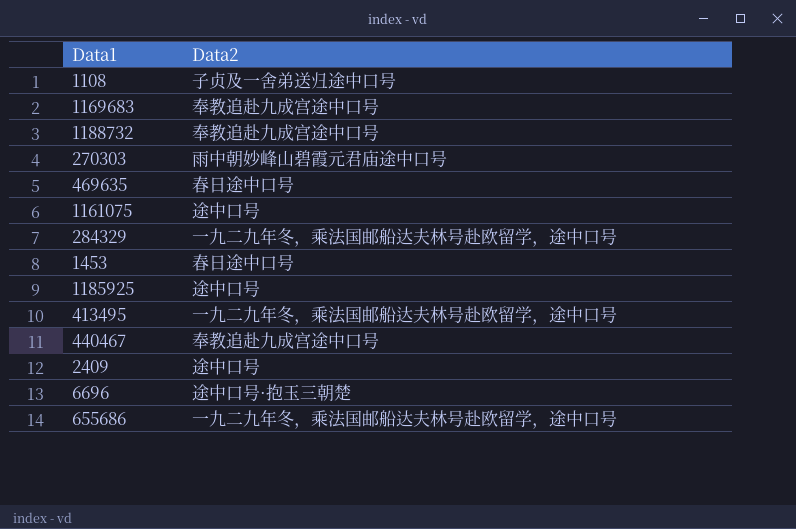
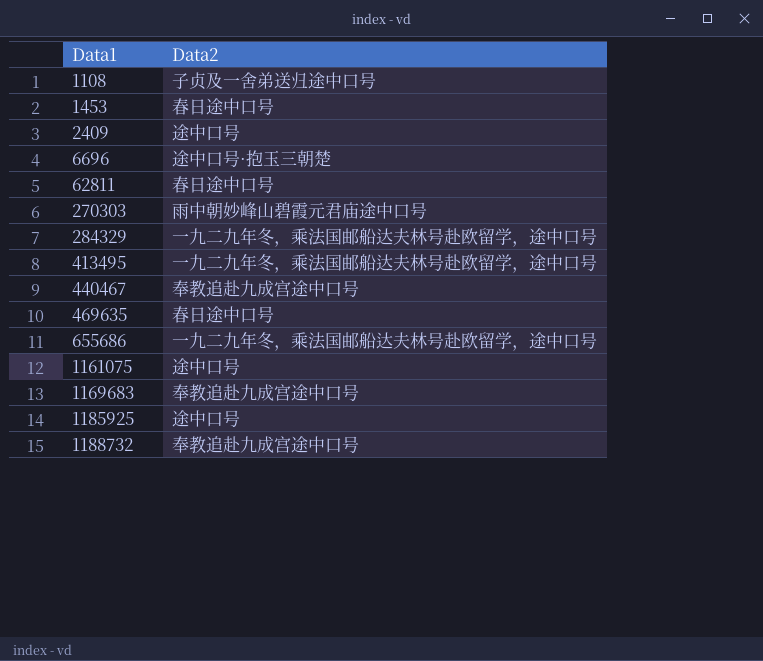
row order: none -> Data1 ascending
row 62811: none -> 春日途中口号

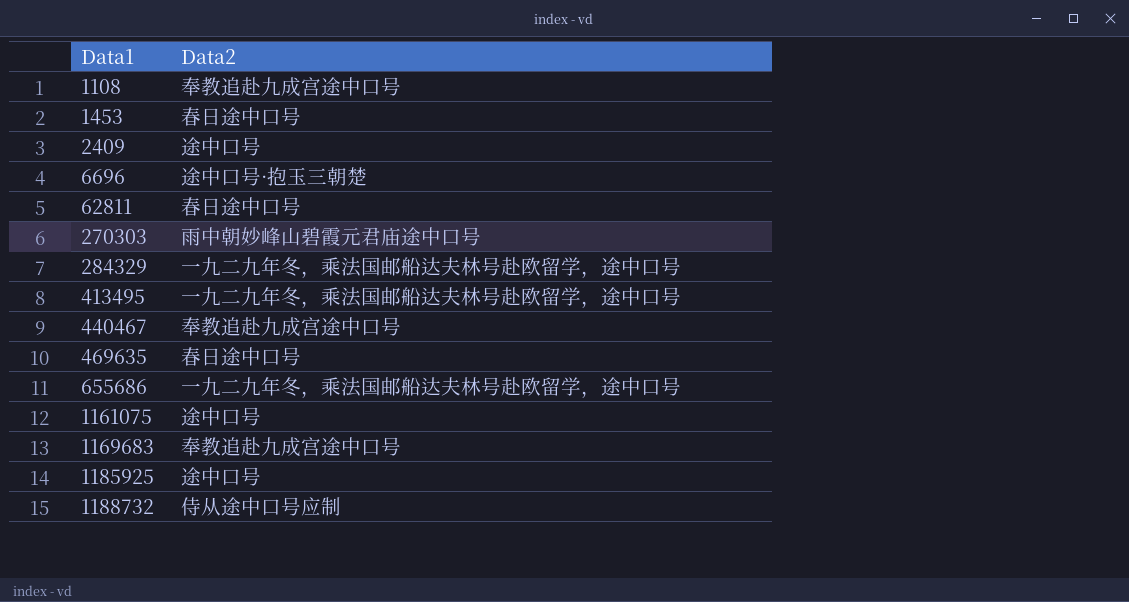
1108 | Data2: 子贞及一舍弟送归途中口号 -> 奉教追赴九成宫途中口号
1188732 | Data2: 奉教追赴九成宫途中口号 -> 侍从途中口号应制

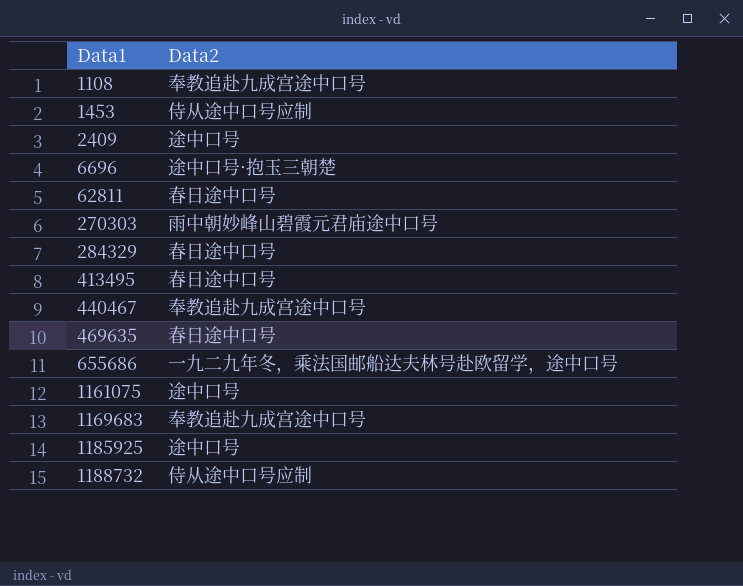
1453 | Data2: 春日途中口号 -> 侍从途中口号应制
284329 | Data2: 一九二九年冬，乘法国邮船达夫林号赴欧留学，途中口号 -> 春日途中口号
413495 | Data2: 一九二九年冬，乘法国邮船达夫林号赴欧留学，途中口号 -> 春日途中口号

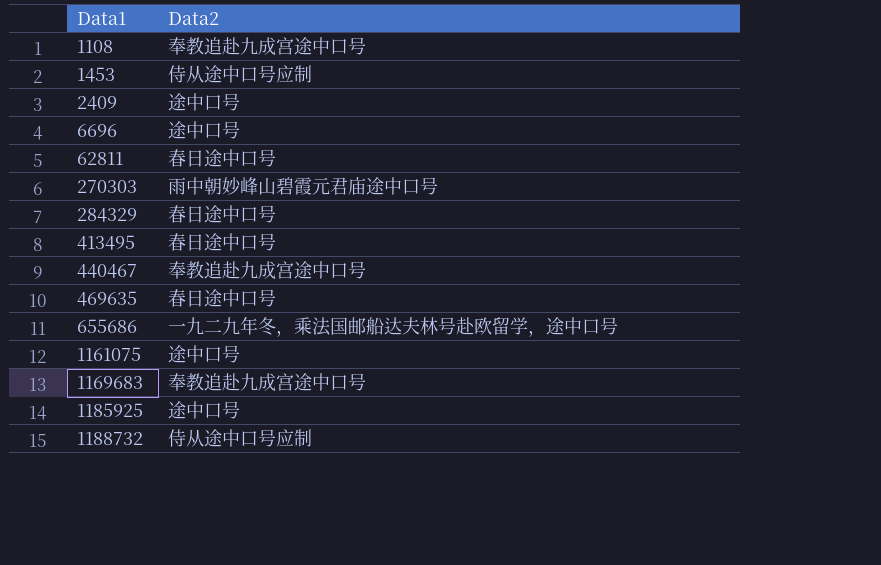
6696 | Data2: 途中口号·抱玉三朝楚 -> 途中口号

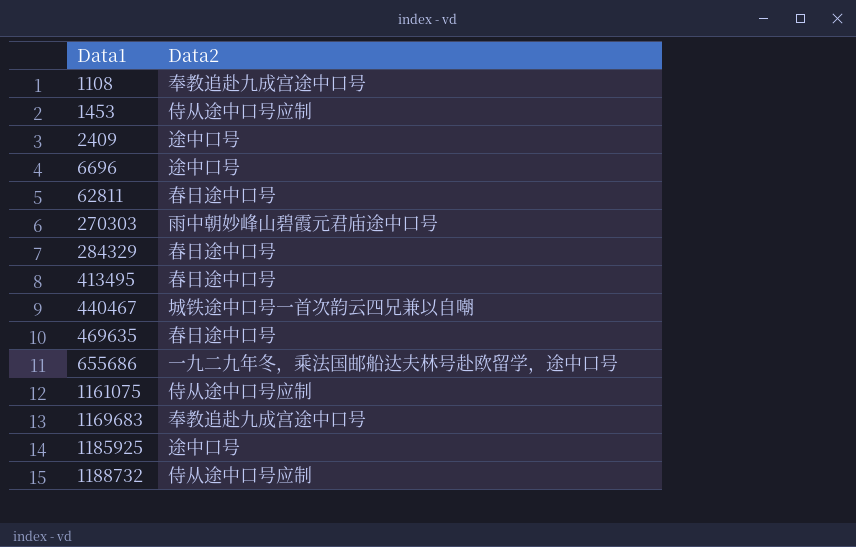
440467 | Data2: 奉教追赴九成宫途中口号 -> 城铁途中口号一首次韵云四兄兼以自嘲
1161075 | Data2: 途中口号 -> 侍从途中口号应制

